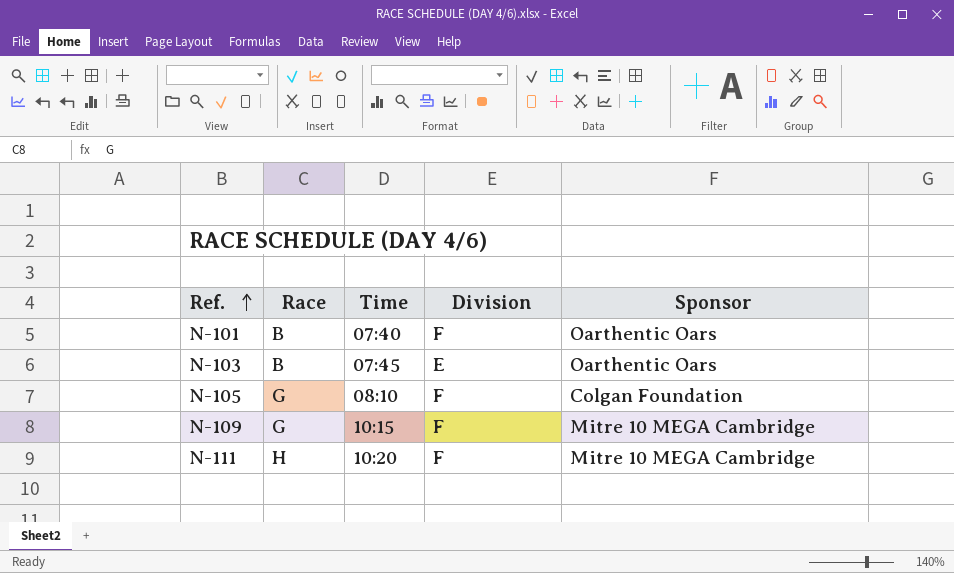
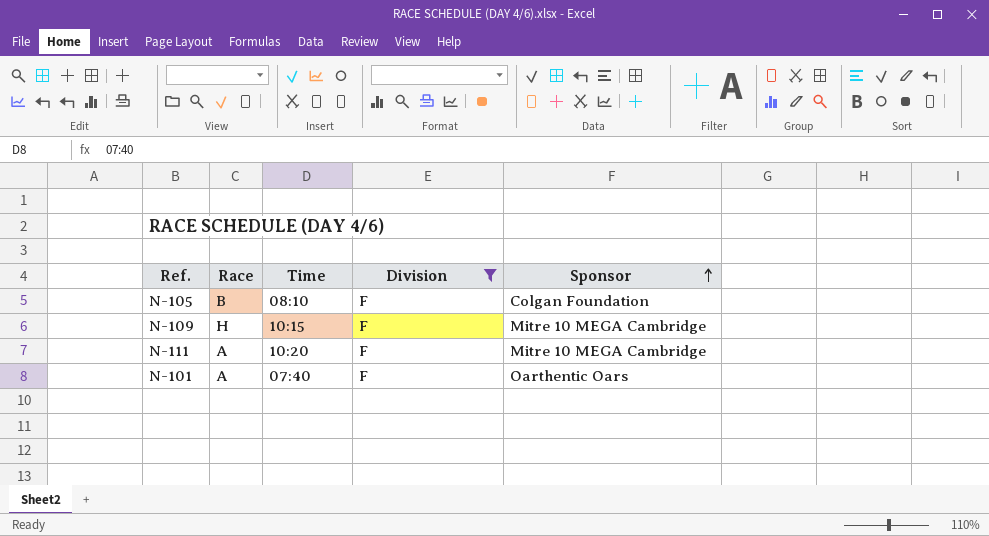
filter: none -> Division = F
row order: Ref. ascending -> Sponsor ascending
N-105 | Race: G -> B
N-109 | Race: G -> H
N-111 | Race: H -> A
N-101 | Race: B -> A

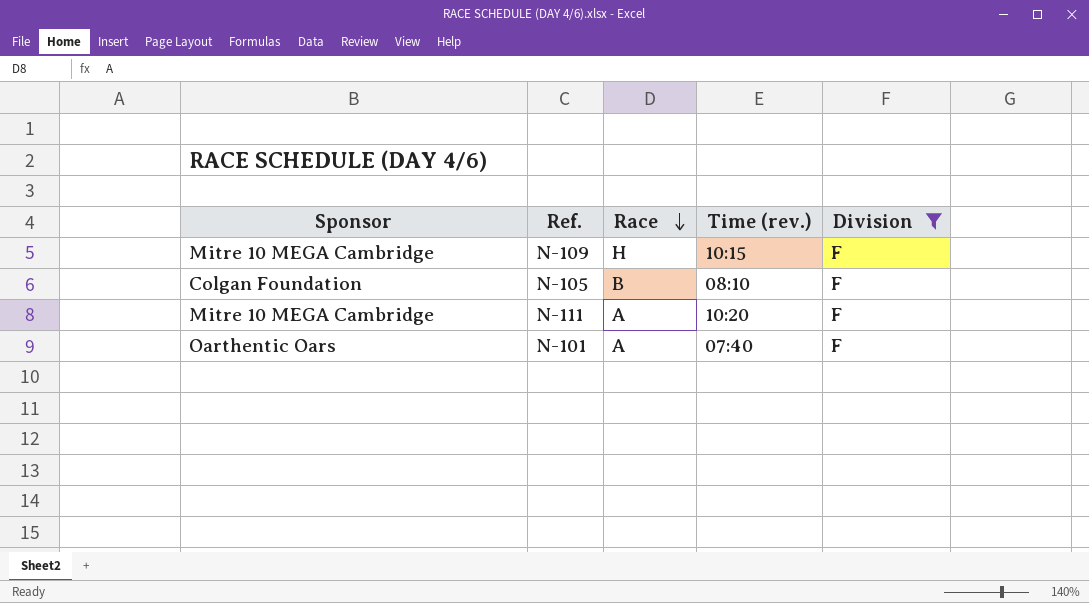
row order: Sponsor ascending -> Race descending
column Sponsor | position: 5 -> 1
column name: Time -> Time (rev.)

